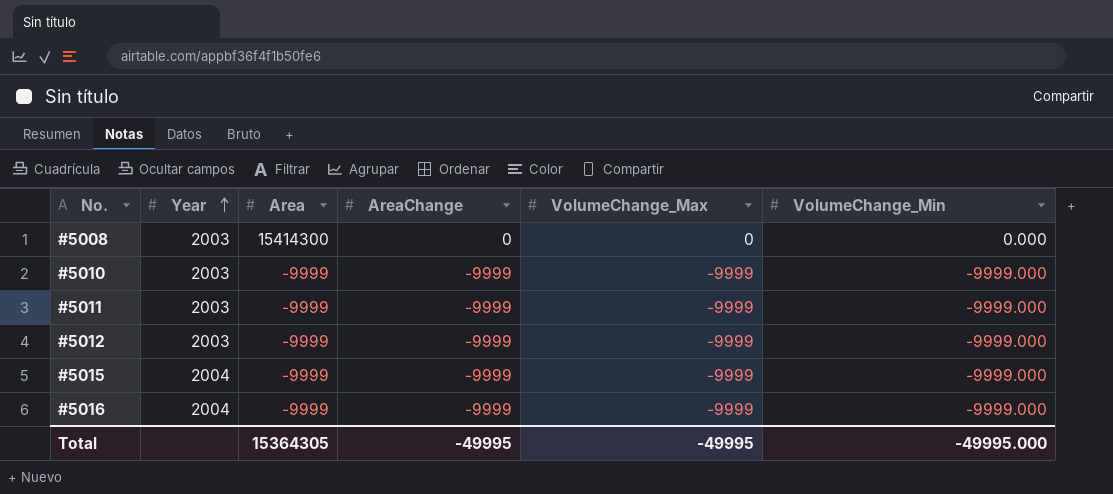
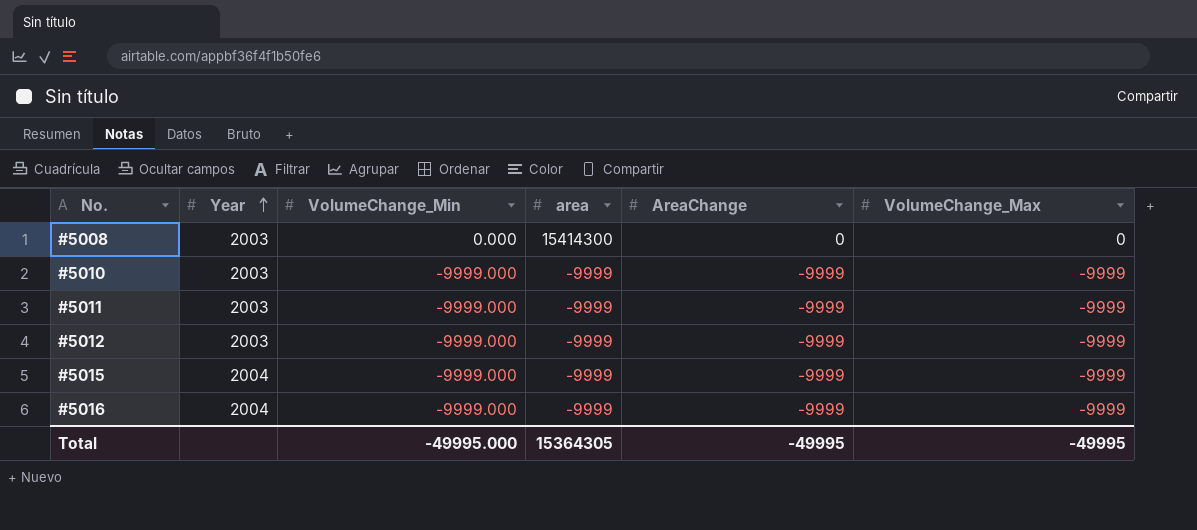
column VolumeChange_Min | position: 6 -> 3
column name: Area -> area

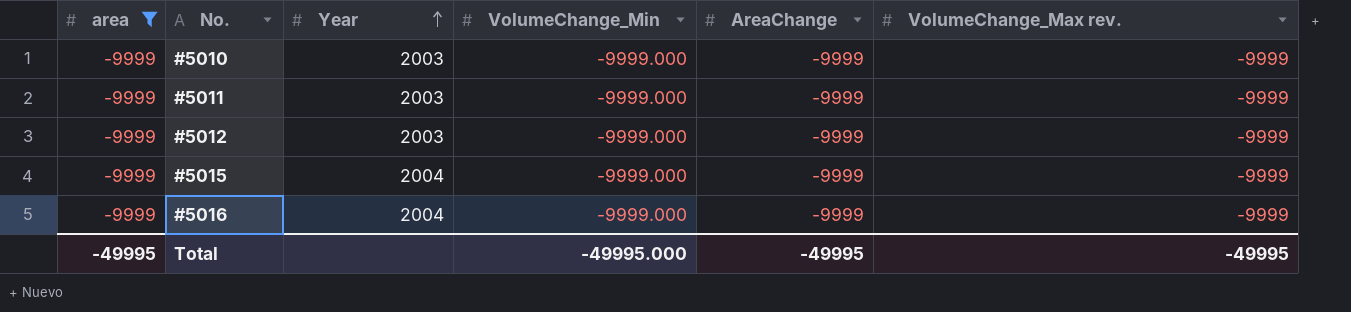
filter: none -> area = -9999
column area | position: 4 -> 1
column name: VolumeChange_Max -> VolumeChange_Max rev.
Total | area: 15364305 -> -49995

